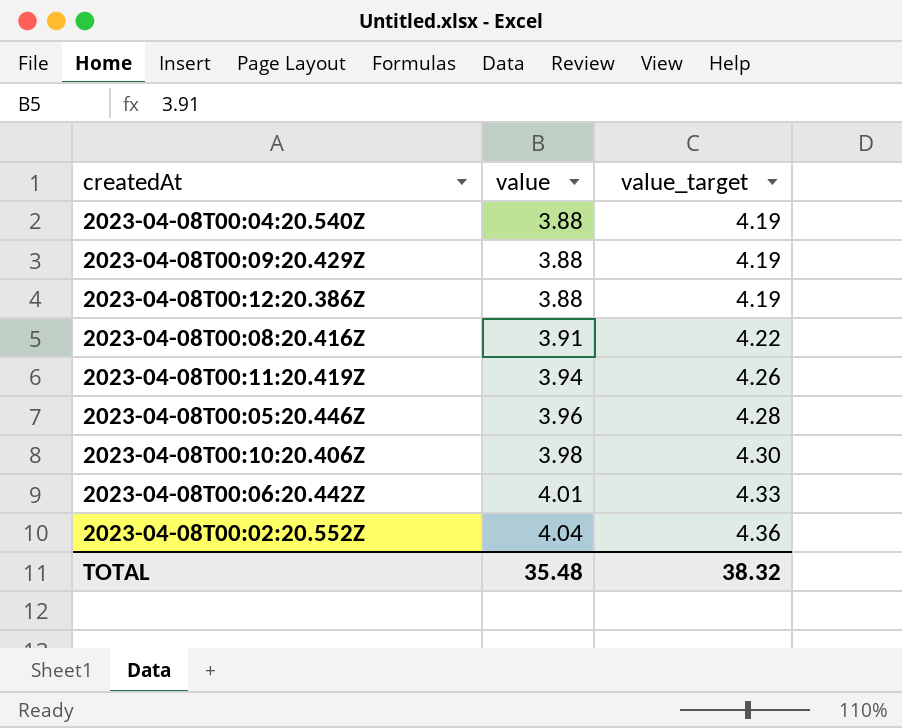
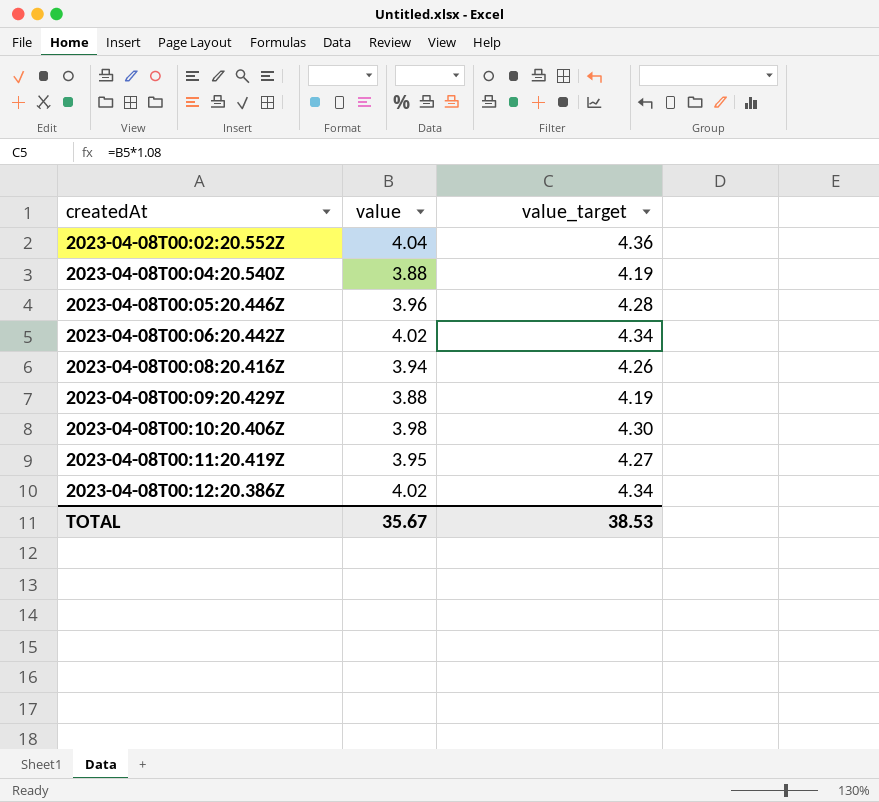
row order: value ascending -> createdAt ascending
2023-04-08T00:06:20.442Z | value: 4.01 -> 4.02
2023-04-08T00:06:20.442Z | value_target: 4.33 -> 4.34
2023-04-08T00:08:20.416Z | value: 3.91 -> 3.94
2023-04-08T00:08:20.416Z | value_target: 4.22 -> 4.26
2023-04-08T00:11:20.419Z | value: 3.94 -> 3.95
2023-04-08T00:11:20.419Z | value_target: 4.26 -> 4.27
2023-04-08T00:12:20.386Z | value: 3.88 -> 4.02
2023-04-08T00:12:20.386Z | value_target: 4.19 -> 4.34
TOTAL | value: 35.48 -> 35.67
TOTAL | value_target: 38.32 -> 38.53

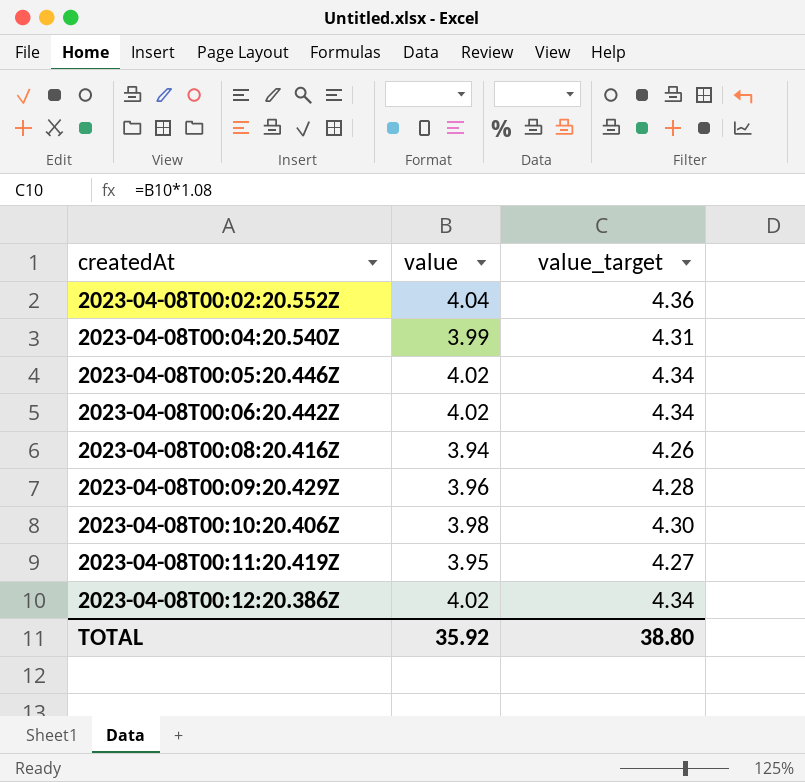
2023-04-08T00:04:20.540Z | value: 3.88 -> 3.99
2023-04-08T00:04:20.540Z | value_target: 4.19 -> 4.31
2023-04-08T00:05:20.446Z | value: 3.96 -> 4.02
2023-04-08T00:05:20.446Z | value_target: 4.28 -> 4.34
2023-04-08T00:09:20.429Z | value: 3.88 -> 3.96
2023-04-08T00:09:20.429Z | value_target: 4.19 -> 4.28
TOTAL | value: 35.67 -> 35.92
TOTAL | value_target: 38.53 -> 38.80

